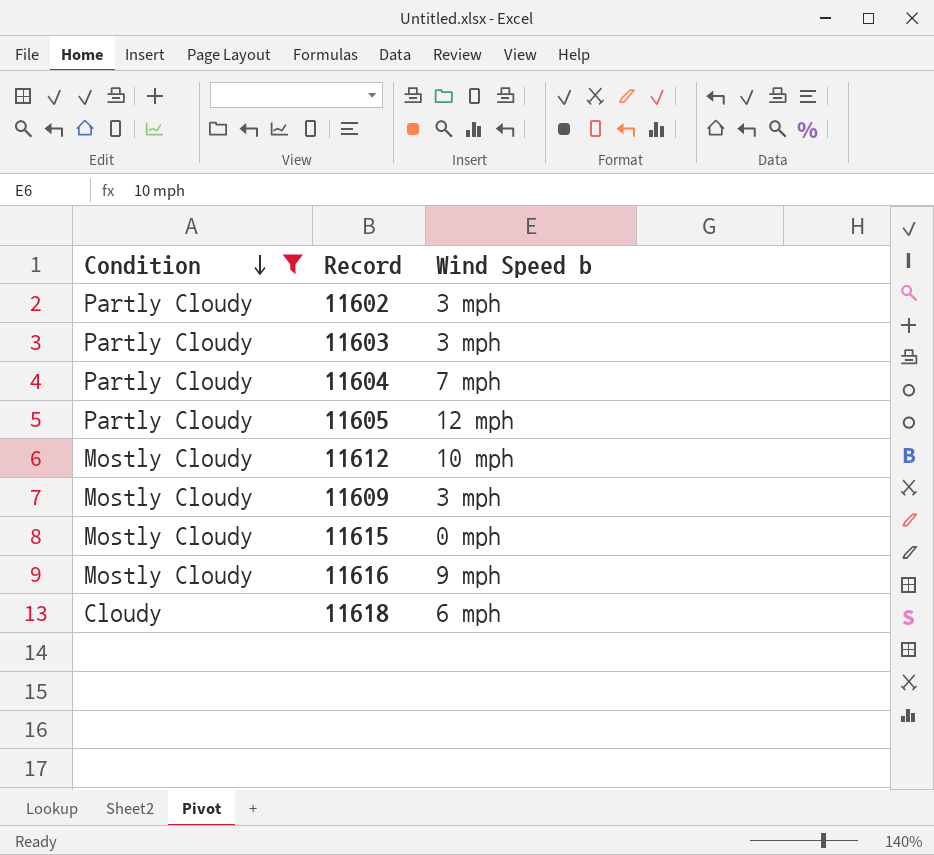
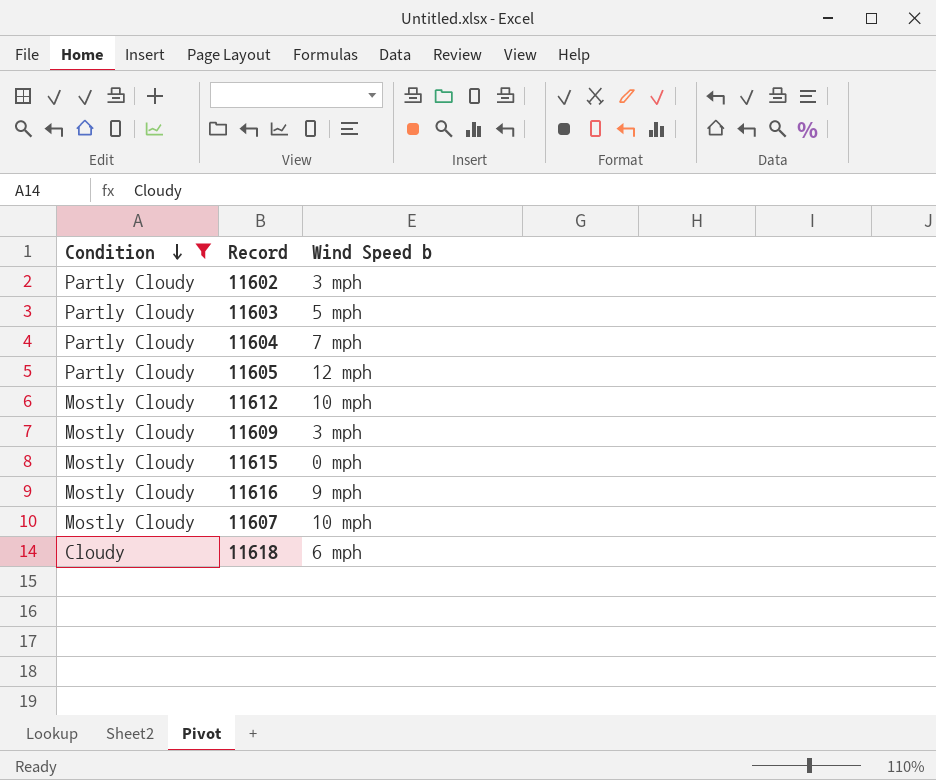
11603 | Wind Speed b: 3 mph -> 5 mph
row 11607: none -> Mostly Cloudy | 10 mph

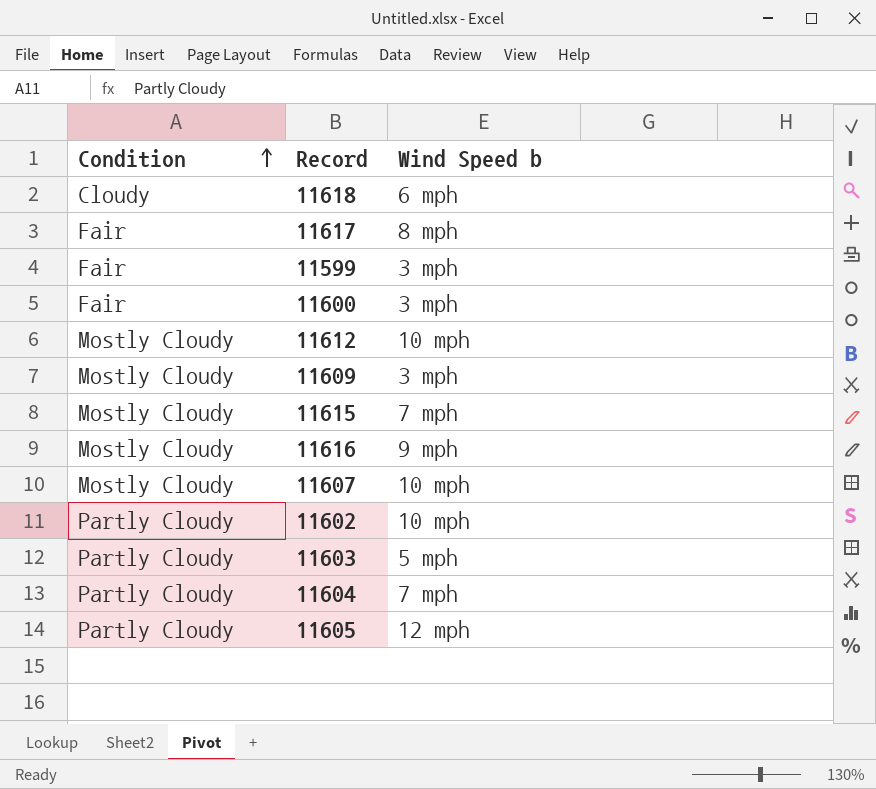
filter: Condition != Fair -> none
row order: Condition descending -> Condition ascending
11615 | Wind Speed b: 0 mph -> 7 mph
11602 | Wind Speed b: 3 mph -> 10 mph

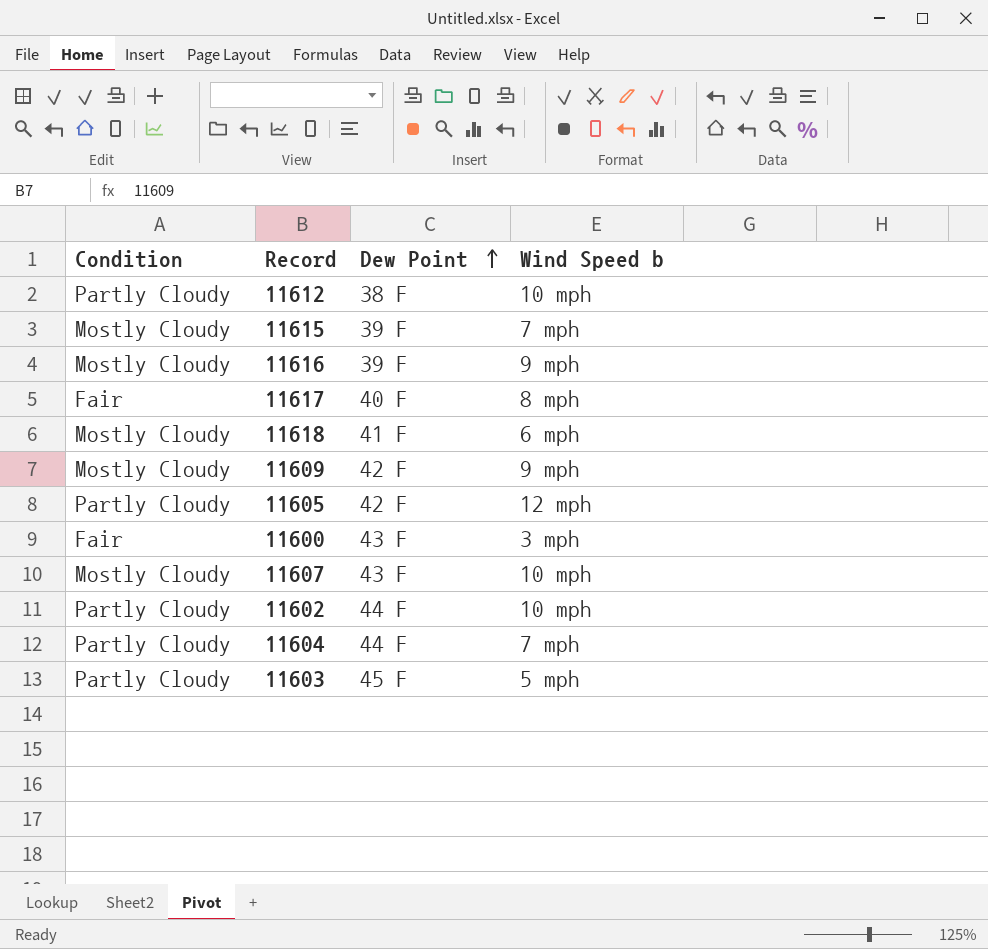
row order: Condition ascending -> Dew Point ascending
column Dew Point | position: none -> 3
row 11599: Fair | 3 mph -> none
11612 | Condition: Mostly Cloudy -> Partly Cloudy
11618 | Condition: Cloudy -> Mostly Cloudy
11609 | Wind Speed b: 3 mph -> 9 mph

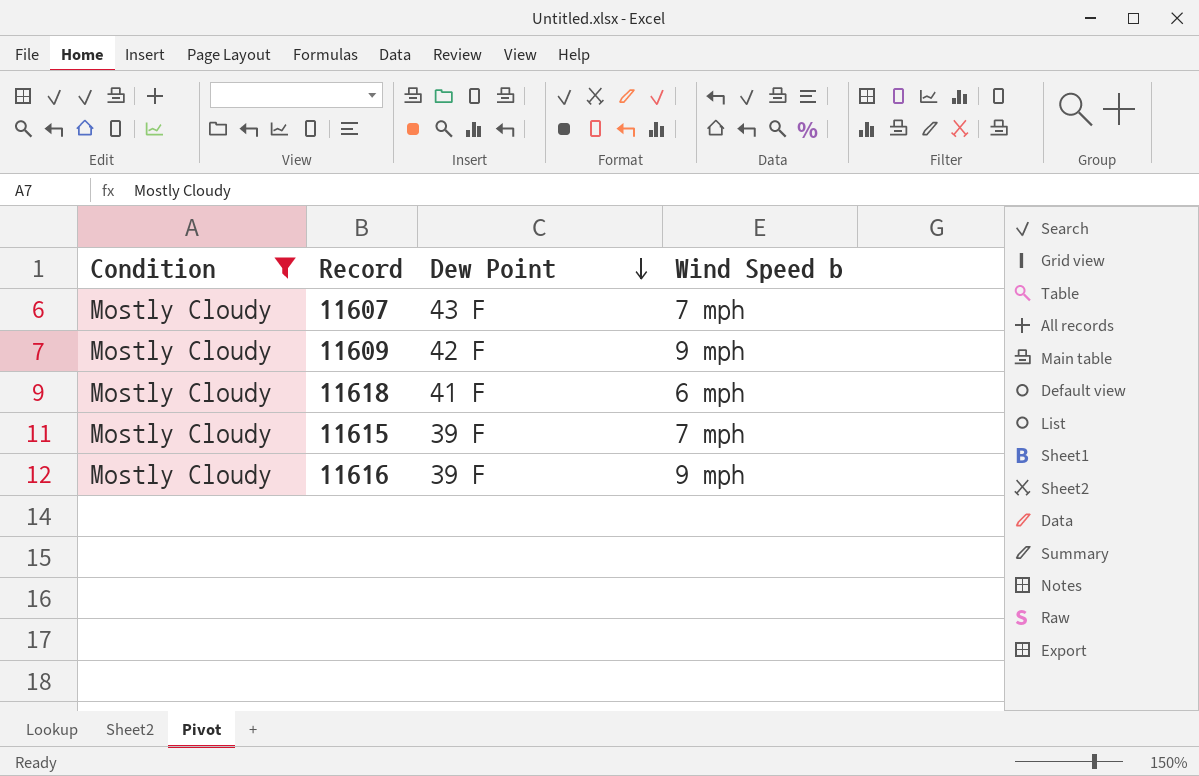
filter: none -> Condition = Mostly Cloudy
row order: Dew Point ascending -> Dew Point descending
11607 | Wind Speed b: 10 mph -> 7 mph

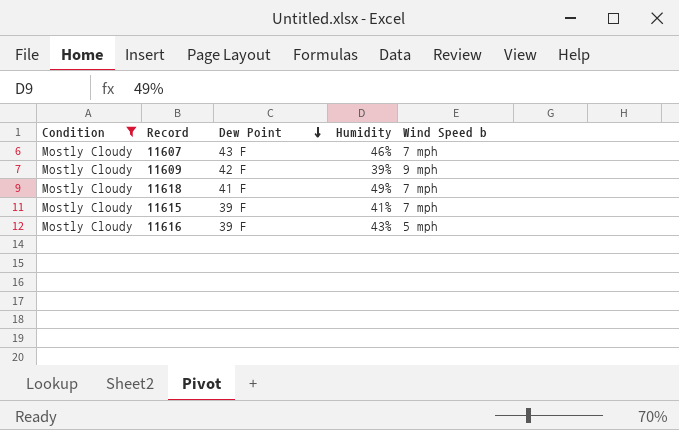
column Humidity | position: none -> 4
11618 | Wind Speed b: 6 mph -> 7 mph
11616 | Wind Speed b: 9 mph -> 5 mph

